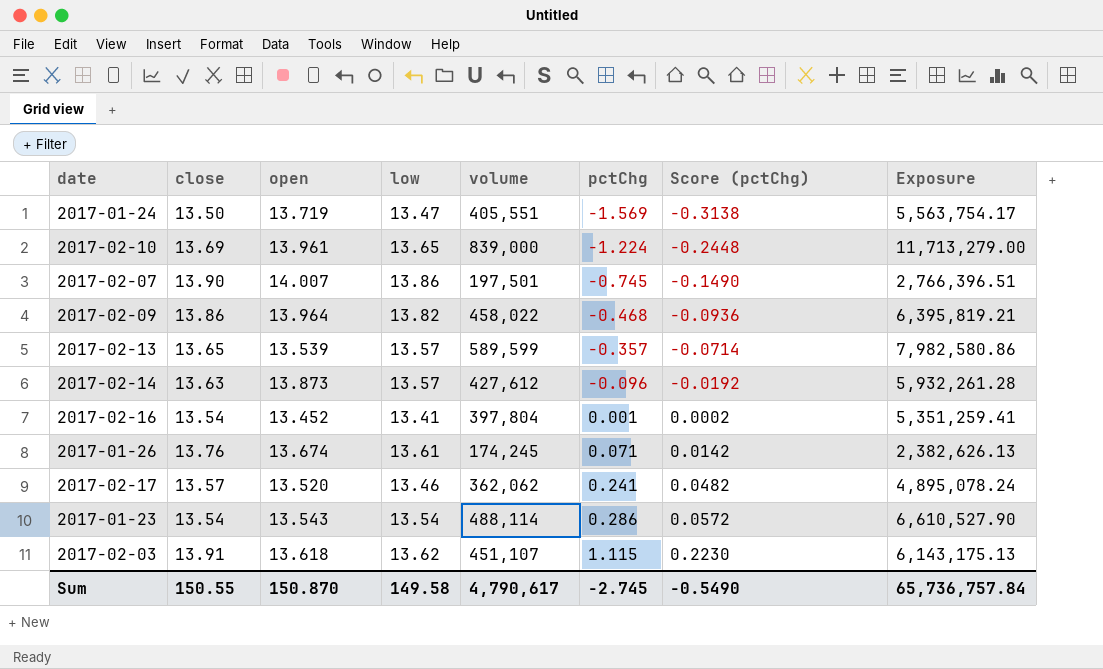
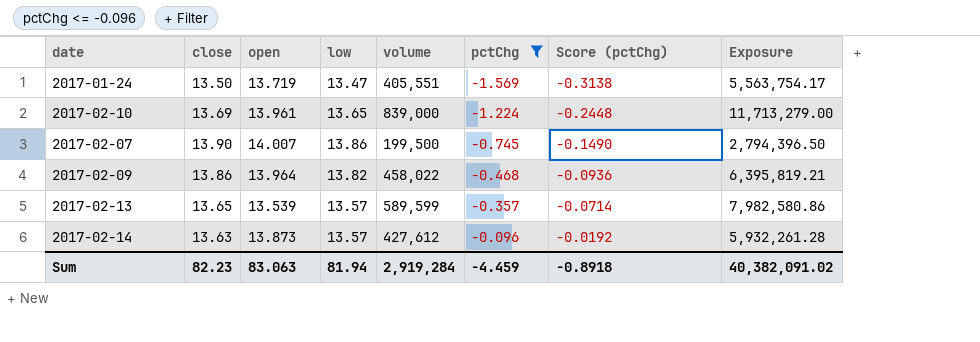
filter: none -> pctChg <= -0.096
2017-02-07 | volume: 197,501 -> 199,500
2017-02-07 | Exposure: 2,766,396.51 -> 2,794,396.50
Sum | close: 150.55 -> 82.23
Sum | open: 150.870 -> 83.063
Sum | low: 149.58 -> 81.94
Sum | volume: 4,790,617 -> 2,919,284
Sum | pctChg: -2.745 -> -4.459
Sum | Score (pctChg): -0.5490 -> -0.8918
Sum | Exposure: 65,736,757.84 -> 40,382,091.02

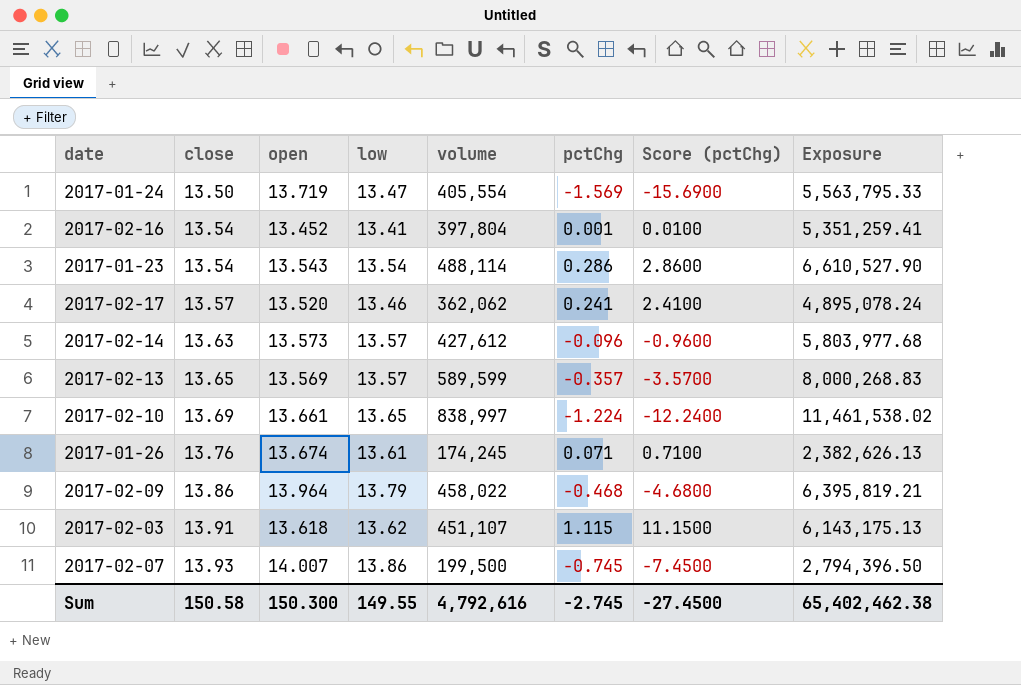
filter: pctChg <= -0.096 -> none
row order: pctChg ascending -> close ascending
column Score (pctChg) | formula: [pctChg] * 0.2 -> [pctChg] * 10
2017-01-24 | volume: 405,551 -> 405,554
2017-01-24 | Exposure: 5,563,754.17 -> 5,563,795.33
2017-02-14 | open: 13.873 -> 13.573
2017-02-14 | Exposure: 5,932,261.28 -> 5,803,977.68
2017-02-13 | open: 13.539 -> 13.569
2017-02-13 | Exposure: 7,982,580.86 -> 8,000,268.83
2017-02-10 | open: 13.961 -> 13.661
2017-02-10 | volume: 839,000 -> 838,997
2017-02-10 | Exposure: 11,713,279.00 -> 11,461,538.02
2017-02-09 | low: 13.82 -> 13.79
2017-02-07 | close: 13.90 -> 13.93
Sum | close: 82.23 -> 150.58
Sum | open: 83.063 -> 150.300
Sum | low: 81.94 -> 149.55
Sum | volume: 2,919,284 -> 4,792,616
Sum | pctChg: -4.459 -> -2.745
Sum | Score (pctChg): -0.8918 -> -27.4500
Sum | Exposure: 40,382,091.02 -> 65,402,462.38

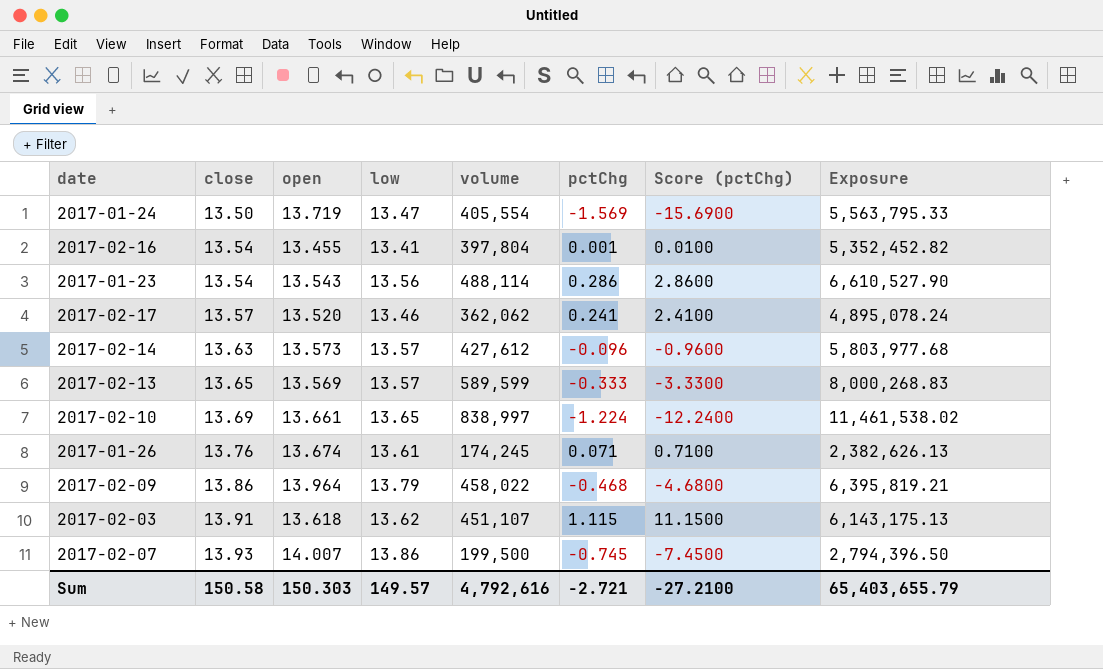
2017-02-16 | open: 13.452 -> 13.455
2017-02-16 | Exposure: 5,351,259.41 -> 5,352,452.82
2017-01-23 | low: 13.54 -> 13.56
2017-02-13 | pctChg: -0.357 -> -0.333
2017-02-13 | Score (pctChg): -3.5700 -> -3.3300
Sum | open: 150.300 -> 150.303
Sum | low: 149.55 -> 149.57
Sum | pctChg: -2.745 -> -2.721
Sum | Score (pctChg): -27.4500 -> -27.2100
Sum | Exposure: 65,402,462.38 -> 65,403,655.79

